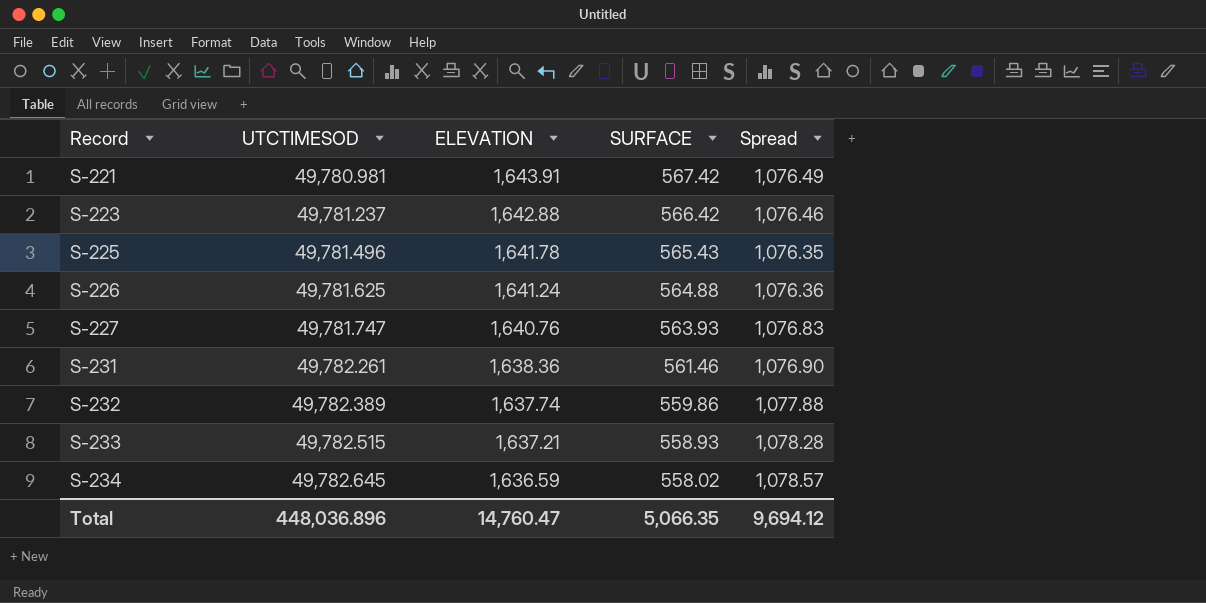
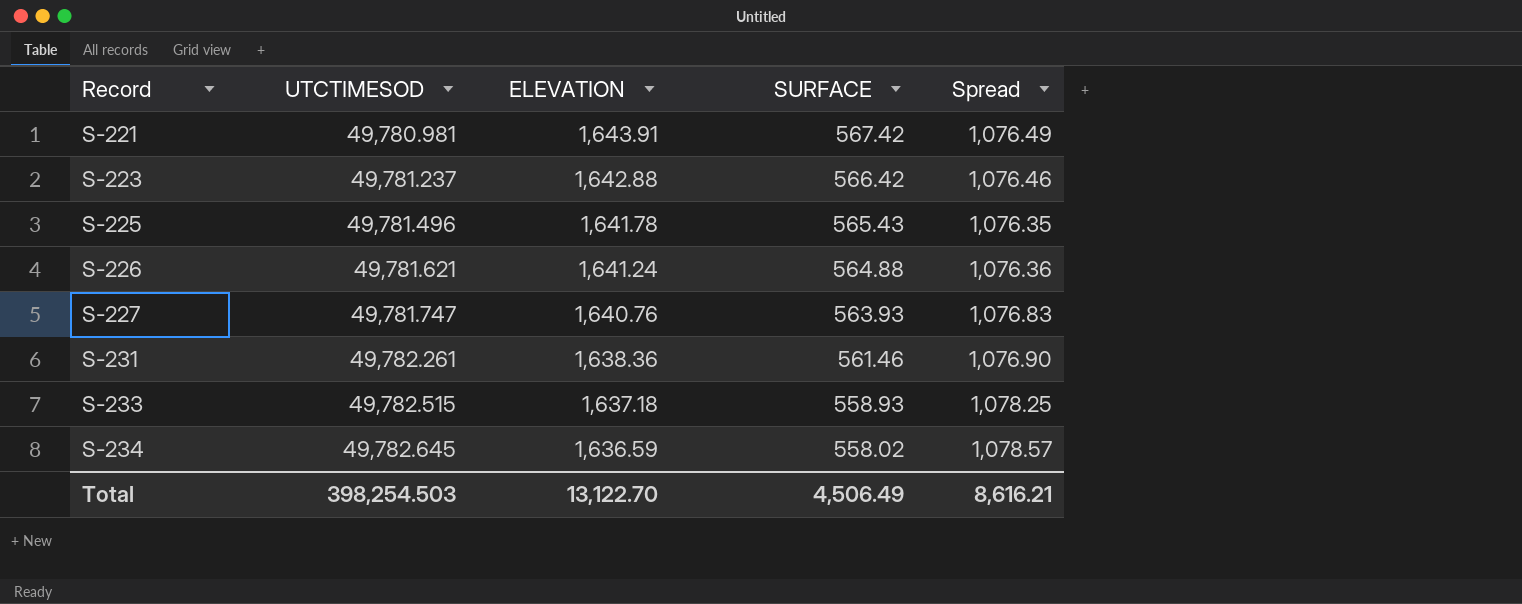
row S-232: 49,782.389 | 1,637.74 | 559.86 | 1,077.88 -> none
S-226 | UTCTIMESOD: 49,781.625 -> 49,781.621
S-233 | ELEVATION: 1,637.21 -> 1,637.18
S-233 | Spread: 1,078.28 -> 1,078.25
Total | UTCTIMESOD: 448,036.896 -> 398,254.503
Total | ELEVATION: 14,760.47 -> 13,122.70
Total | SURFACE: 5,066.35 -> 4,506.49
Total | Spread: 9,694.12 -> 8,616.21

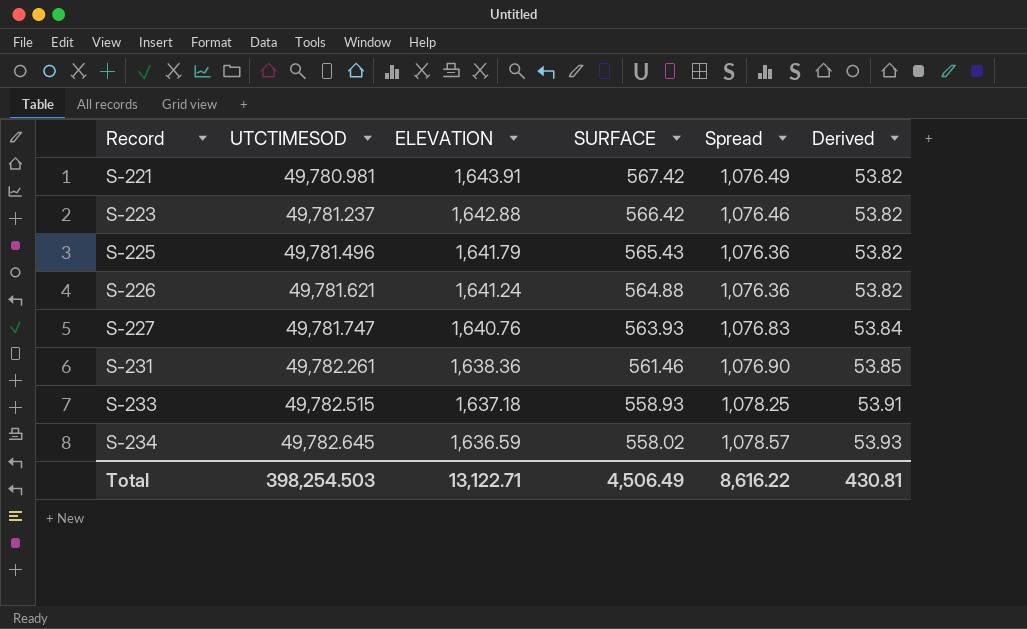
column Derived | formula: none -> [Spread] * 0.05
S-225 | ELEVATION: 1,641.78 -> 1,641.79
S-225 | Spread: 1,076.35 -> 1,076.36
Total | ELEVATION: 13,122.70 -> 13,122.71
Total | Spread: 8,616.21 -> 8,616.22

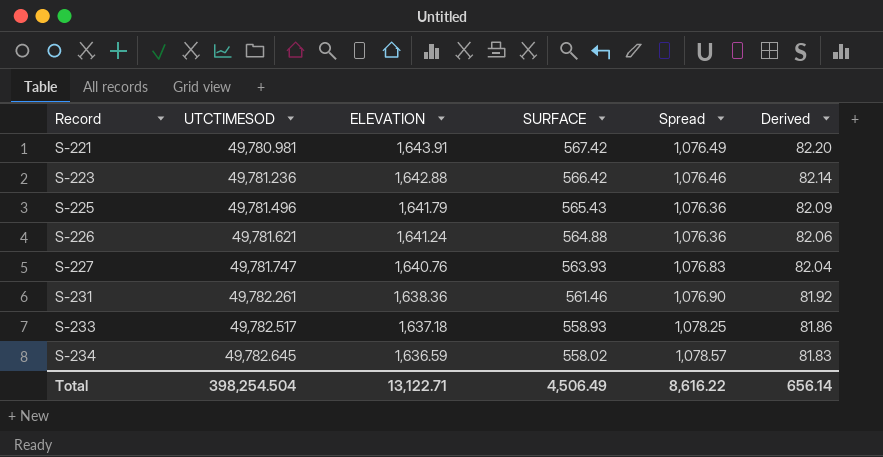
column Derived | formula: [Spread] * 0.05 -> [ELEVATION] * 0.05
S-223 | UTCTIMESOD: 49,781.237 -> 49,781.236
S-233 | UTCTIMESOD: 49,782.515 -> 49,782.517
Total | UTCTIMESOD: 398,254.503 -> 398,254.504
Total | Derived: 430.81 -> 656.14

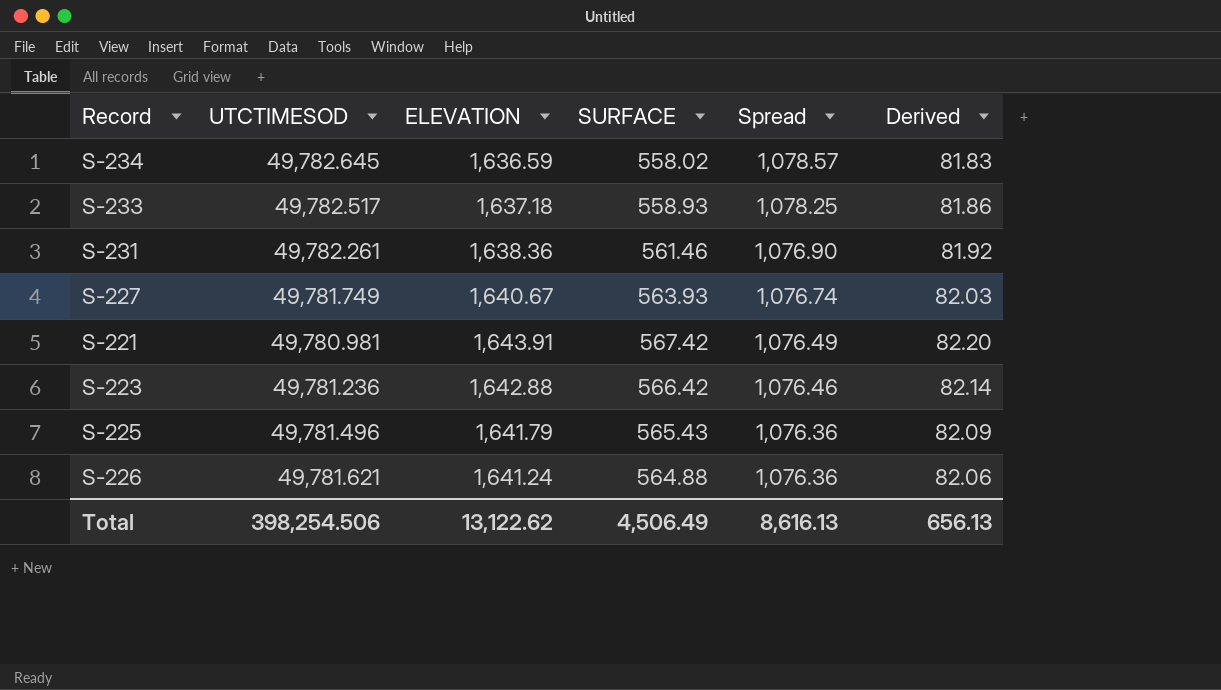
row order: Record ascending -> Spread descending
S-227 | UTCTIMESOD: 49,781.747 -> 49,781.749
S-227 | ELEVATION: 1,640.76 -> 1,640.67
S-227 | Spread: 1,076.83 -> 1,076.74
S-227 | Derived: 82.04 -> 82.03
Total | UTCTIMESOD: 398,254.504 -> 398,254.506
Total | ELEVATION: 13,122.71 -> 13,122.62
Total | Spread: 8,616.22 -> 8,616.13
Total | Derived: 656.14 -> 656.13

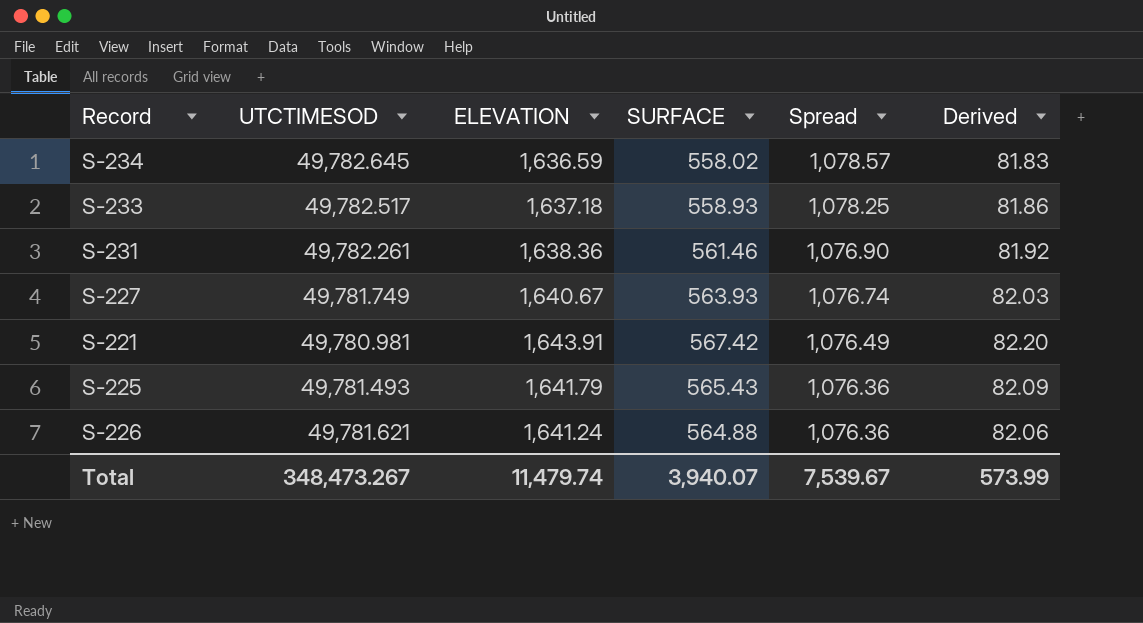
row S-223: 49,781.236 | 1,642.88 | 566.42 | 1,076.46 | 82.14 -> none
S-225 | UTCTIMESOD: 49,781.496 -> 49,781.493
Total | UTCTIMESOD: 398,254.506 -> 348,473.267
Total | ELEVATION: 13,122.62 -> 11,479.74
Total | SURFACE: 4,506.49 -> 3,940.07
Total | Spread: 8,616.13 -> 7,539.67
Total | Derived: 656.13 -> 573.99

